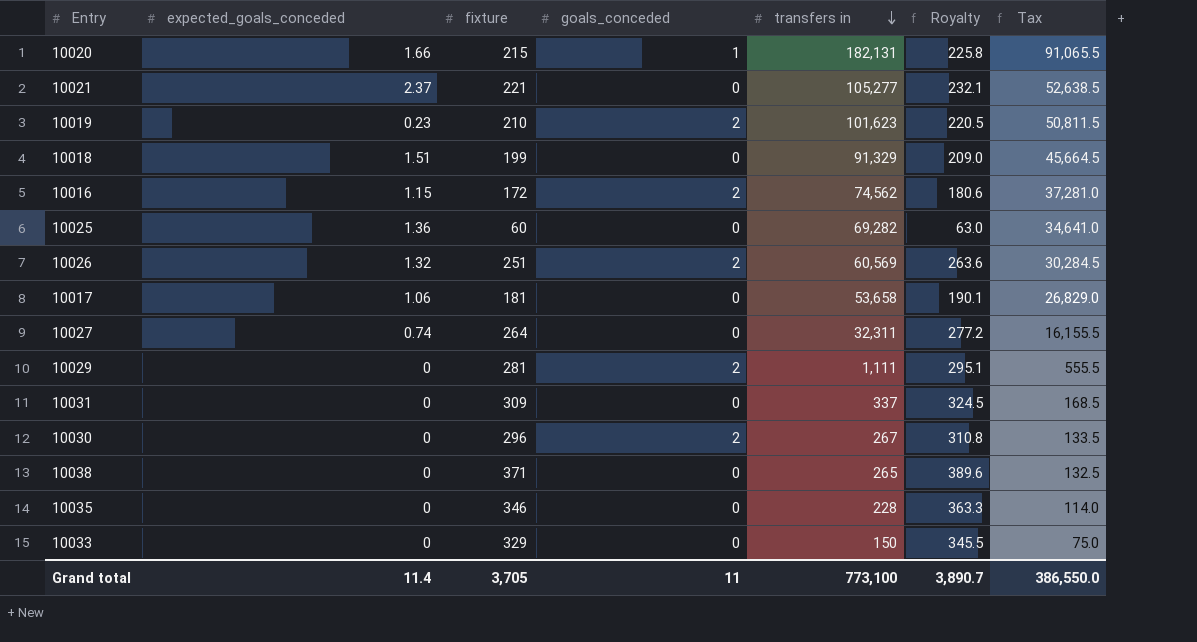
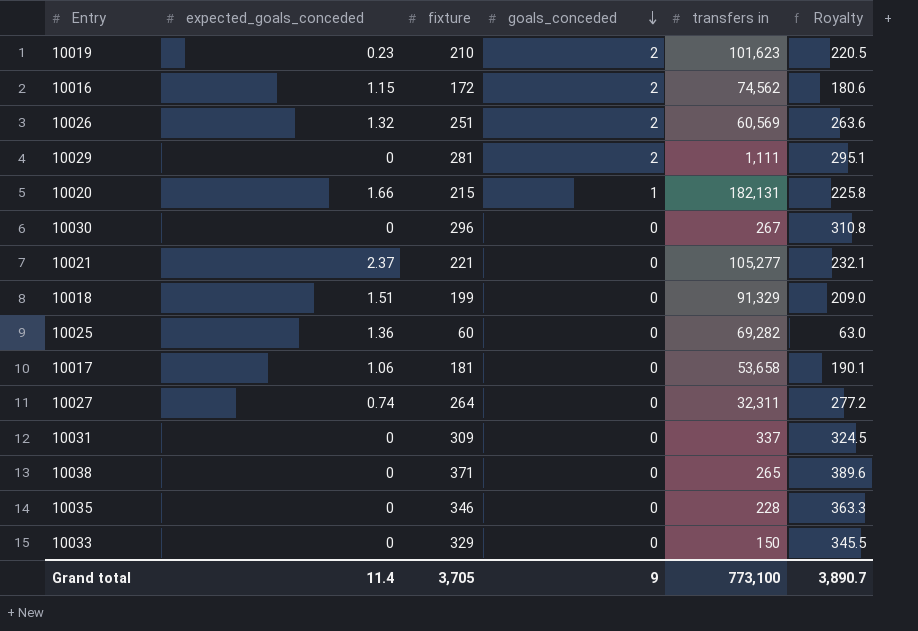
row order: transfers in descending -> goals_conceded descending
column Tax | formula: [transfers in] * 0.5 -> none
10030 | goals_conceded: 2 -> 0
Grand total | goals_conceded: 11 -> 9

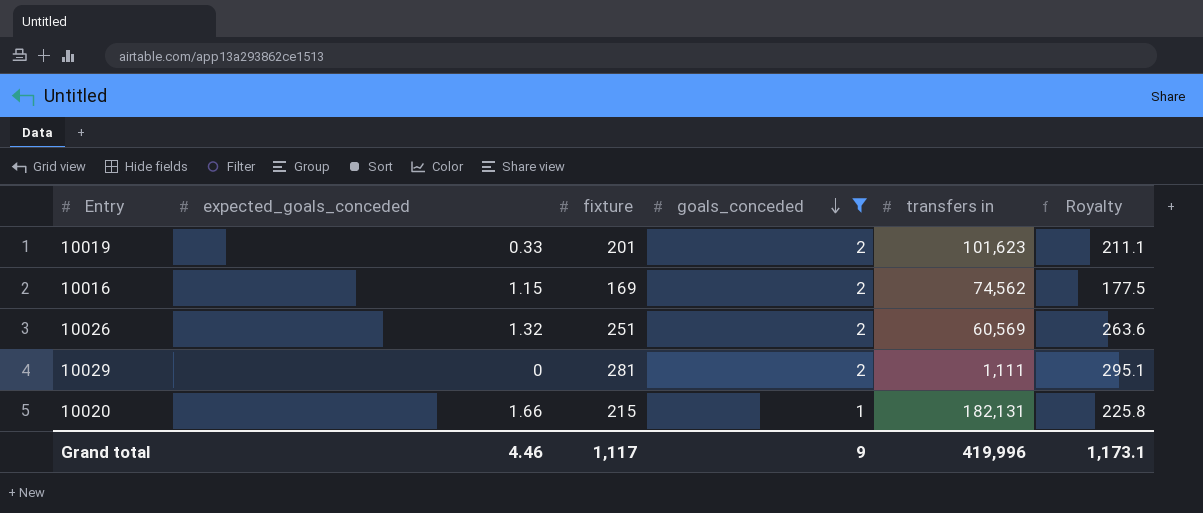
filter: none -> goals_conceded != 0
10019 | expected_goals_conceded: 0.23 -> 0.33
10019 | fixture: 210 -> 201
10019 | Royalty: 220.5 -> 211.1
10016 | fixture: 172 -> 169
10016 | Royalty: 180.6 -> 177.5
Grand total | expected_goals_conceded: 11.4 -> 4.46
Grand total | fixture: 3,705 -> 1,117
Grand total | transfers in: 773,100 -> 419,996
Grand total | Royalty: 3,890.7 -> 1,173.1

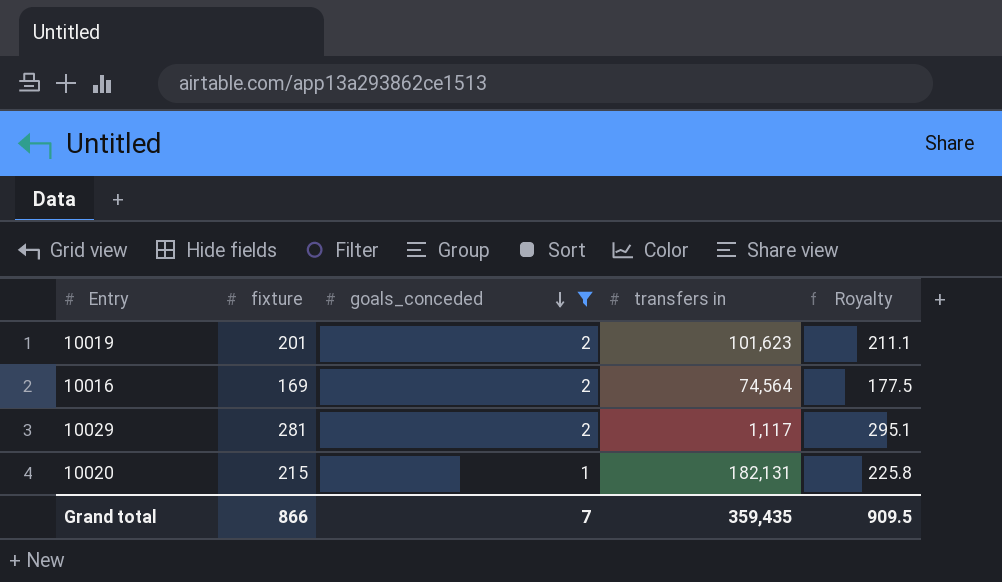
column expected_goals_conceded | position: 2 -> none
row 10026: 1.32 | 251 | 2 | 60,569 | 263.6 -> none
10016 | transfers in: 74,562 -> 74,564
10029 | transfers in: 1,111 -> 1,117
Grand total | fixture: 1,117 -> 866
Grand total | goals_conceded: 9 -> 7
Grand total | transfers in: 419,996 -> 359,435
Grand total | Royalty: 1,173.1 -> 909.5

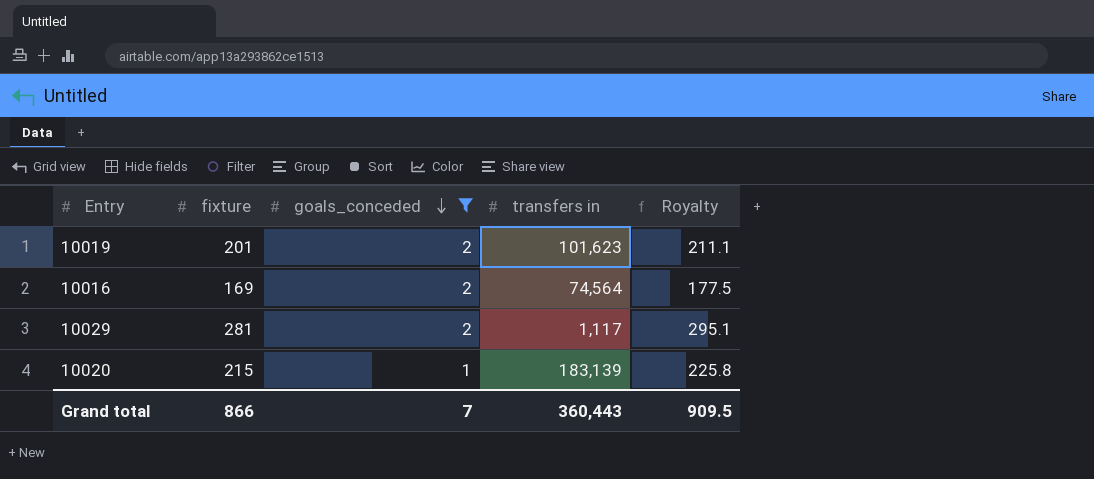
10020 | transfers in: 182,131 -> 183,139
Grand total | transfers in: 359,435 -> 360,443

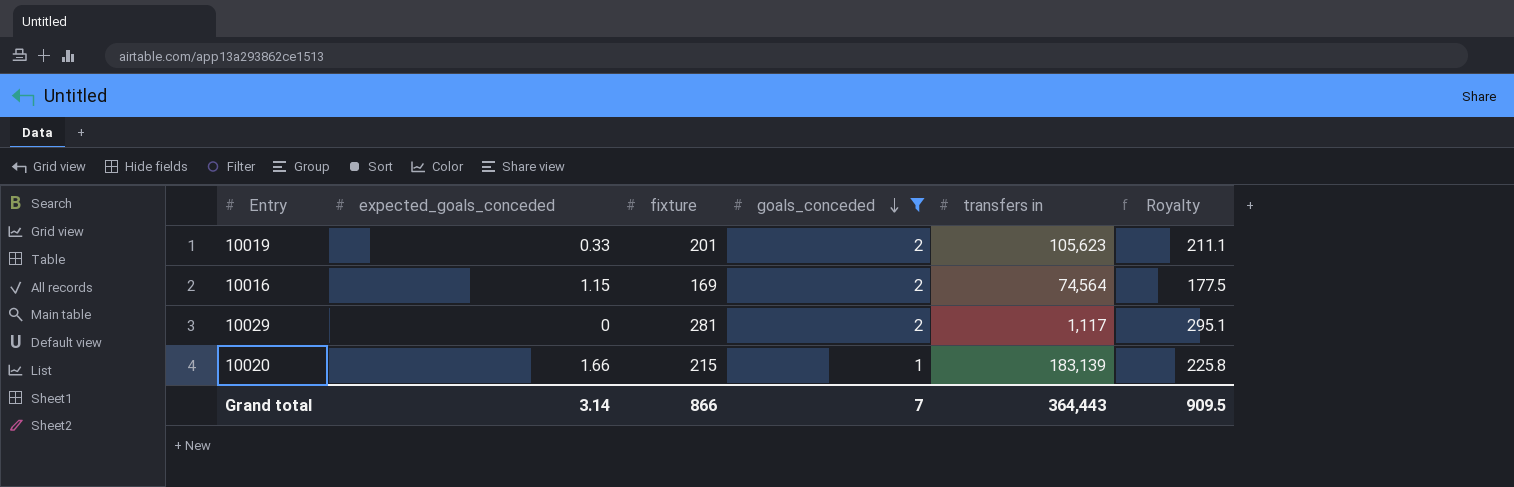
column expected_goals_conceded | position: none -> 2
10019 | transfers in: 101,623 -> 105,623
Grand total | transfers in: 360,443 -> 364,443

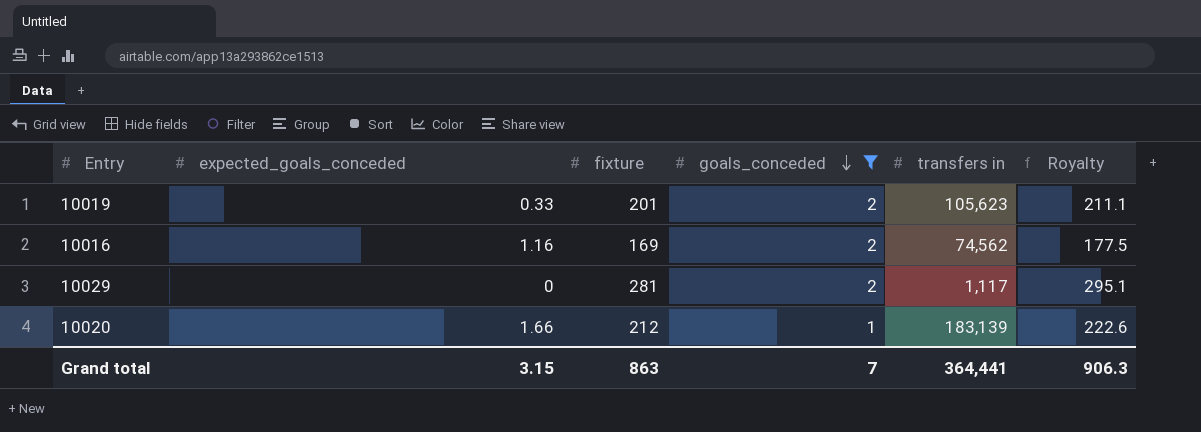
10016 | expected_goals_conceded: 1.15 -> 1.16
10016 | transfers in: 74,564 -> 74,562
10020 | fixture: 215 -> 212
10020 | Royalty: 225.8 -> 222.6
Grand total | expected_goals_conceded: 3.14 -> 3.15
Grand total | fixture: 866 -> 863
Grand total | transfers in: 364,443 -> 364,441
Grand total | Royalty: 909.5 -> 906.3

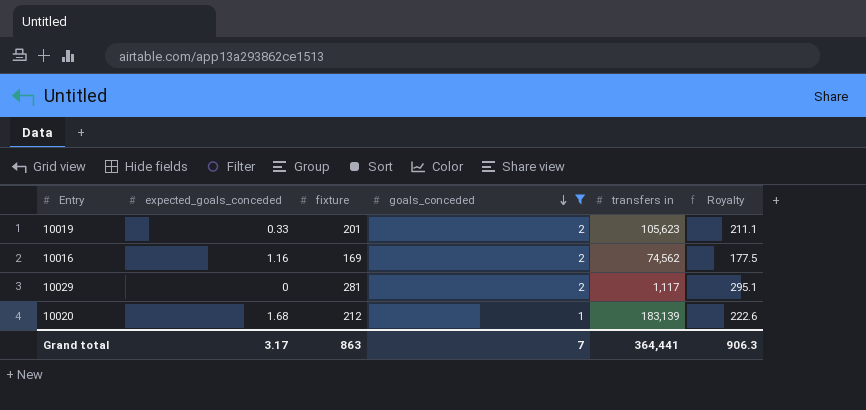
10020 | expected_goals_conceded: 1.66 -> 1.68
Grand total | expected_goals_conceded: 3.15 -> 3.17

